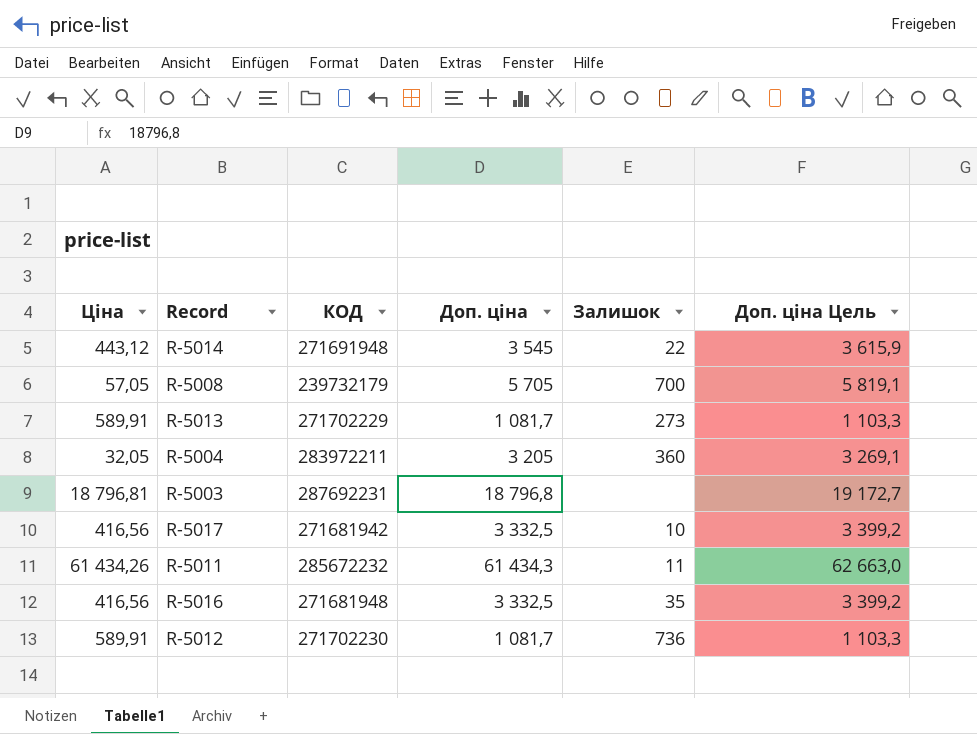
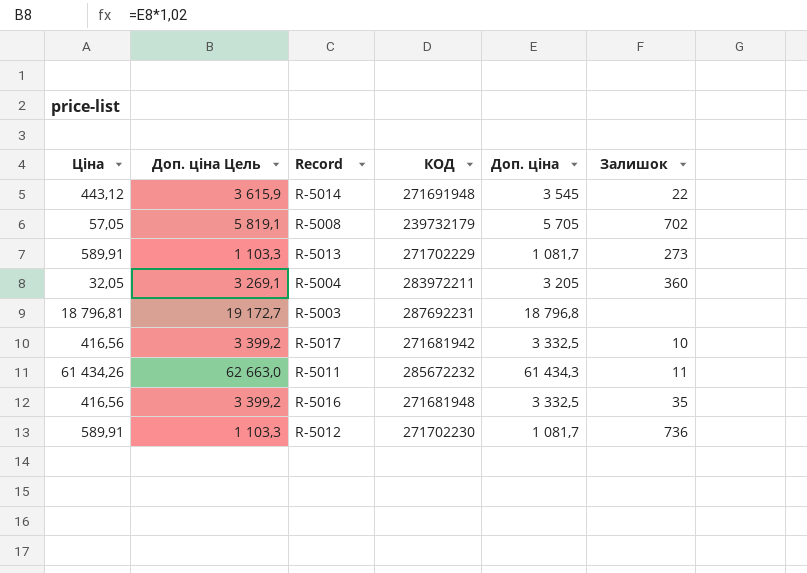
column Доп. ціна Цель | position: 6 -> 2
R-5008 | Залишок: 700 -> 702

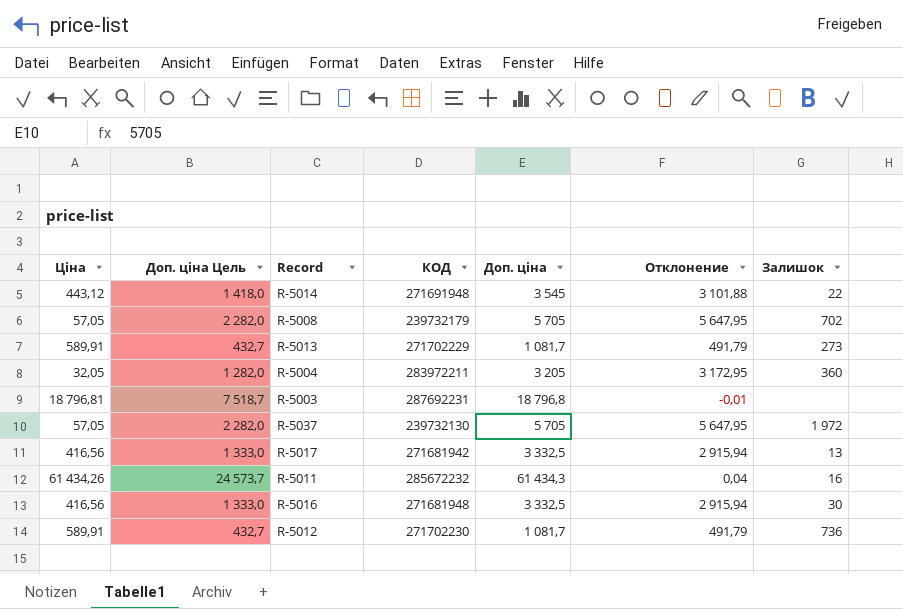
column Доп. ціна Цель | formula: [Доп. ціна] * 1,02 -> [Доп. ціна] * 0,4
column Отклонение | formula: none -> [Доп. ціна] - [Ціна]
row R-5037: none -> 57,05 | 2 282,0 | 239732130 | 5 705 | 5 647,95 | 1 972
R-5017 | Залишок: 10 -> 13
R-5011 | Залишок: 11 -> 16
R-5016 | Залишок: 35 -> 30

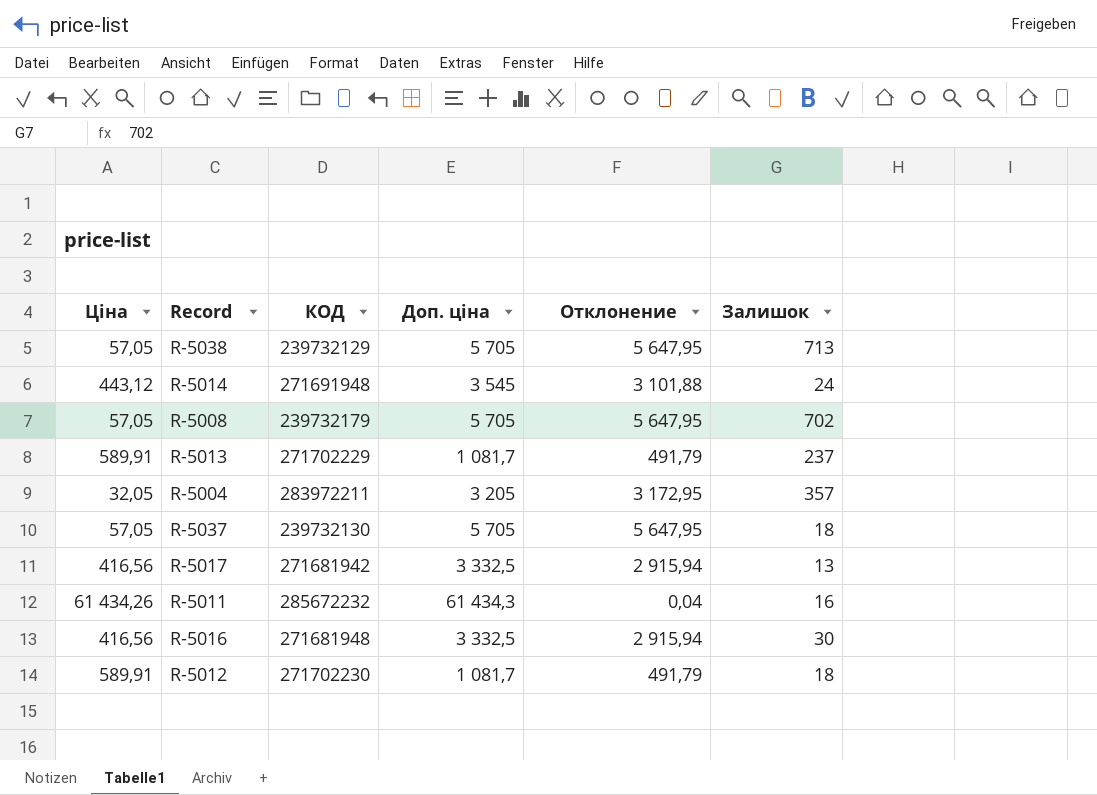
column Доп. ціна Цель | formula: [Доп. ціна] * 0,4 -> none
row R-5003: 18 796,81 | 7 518,7 | 287692231 | 18 796,8 | -0,01 | none -> none
row R-5038: none -> 57,05 | 239732129 | 5 705 | 5 647,95 | 713
R-5014 | Залишок: 22 -> 24
R-5013 | Залишок: 273 -> 237
R-5004 | Залишок: 360 -> 357
R-5037 | Залишок: 1 972 -> 18
R-5012 | Залишок: 736 -> 18

